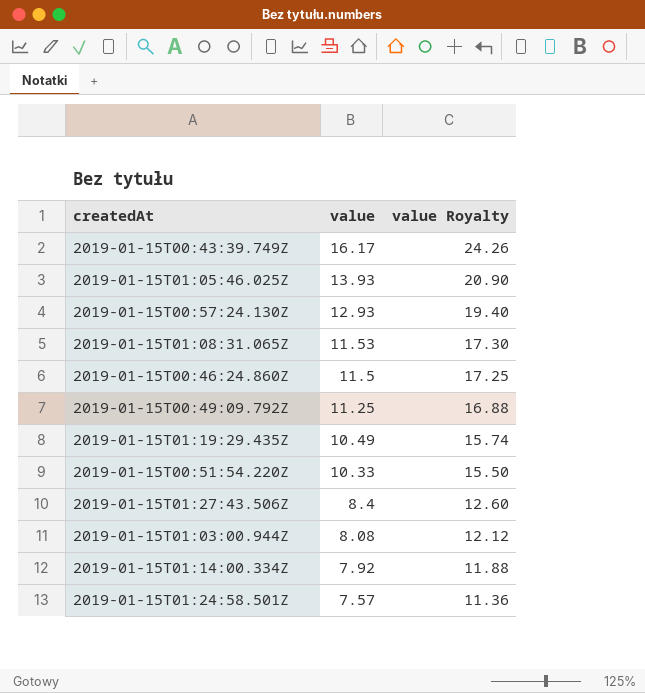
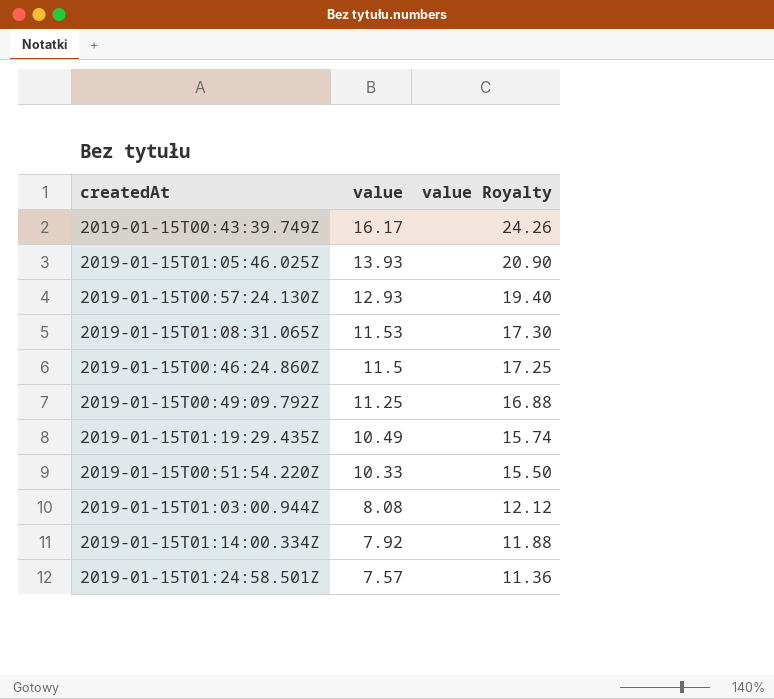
row 2019-01-15T01:27:43.506Z: 8.4 | 12.60 -> none

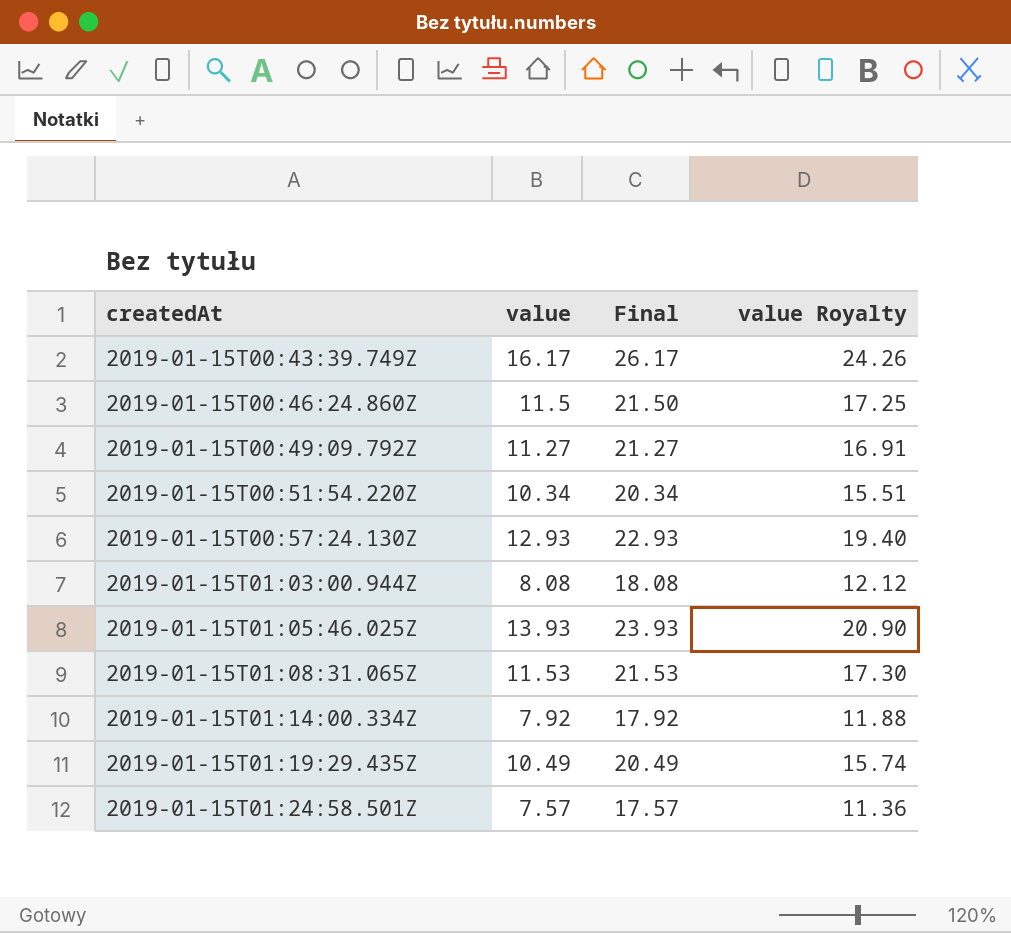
row order: value descending -> createdAt ascending
column Final | formula: none -> [value] + 10
2019-01-15T00:49:09.792Z | value: 11.25 -> 11.27
2019-01-15T00:49:09.792Z | value Royalty: 16.88 -> 16.91
2019-01-15T00:51:54.220Z | value: 10.33 -> 10.34
2019-01-15T00:51:54.220Z | value Royalty: 15.50 -> 15.51

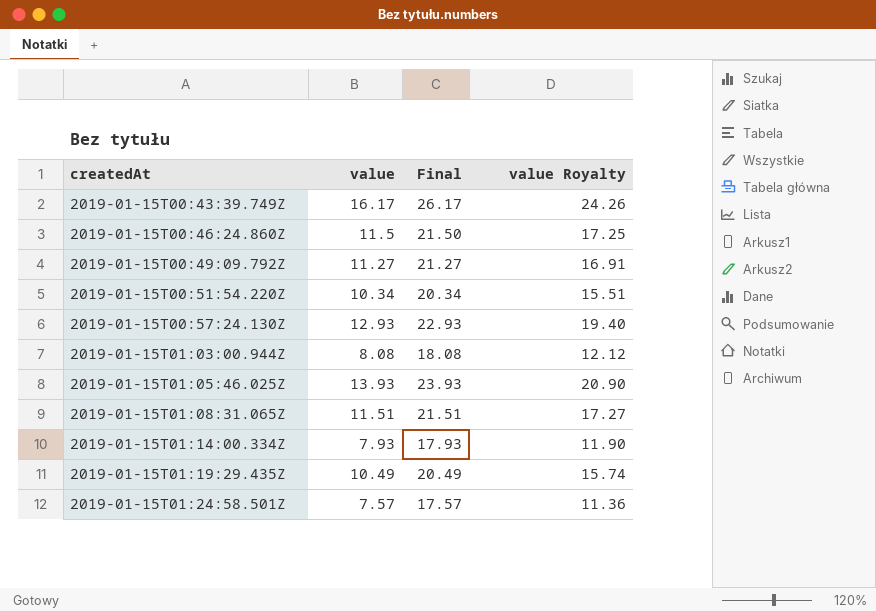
2019-01-15T01:08:31.065Z | value: 11.53 -> 11.51
2019-01-15T01:08:31.065Z | Final: 21.53 -> 21.51
2019-01-15T01:08:31.065Z | value Royalty: 17.30 -> 17.27
2019-01-15T01:14:00.334Z | value: 7.92 -> 7.93
2019-01-15T01:14:00.334Z | Final: 17.92 -> 17.93
2019-01-15T01:14:00.334Z | value Royalty: 11.88 -> 11.90

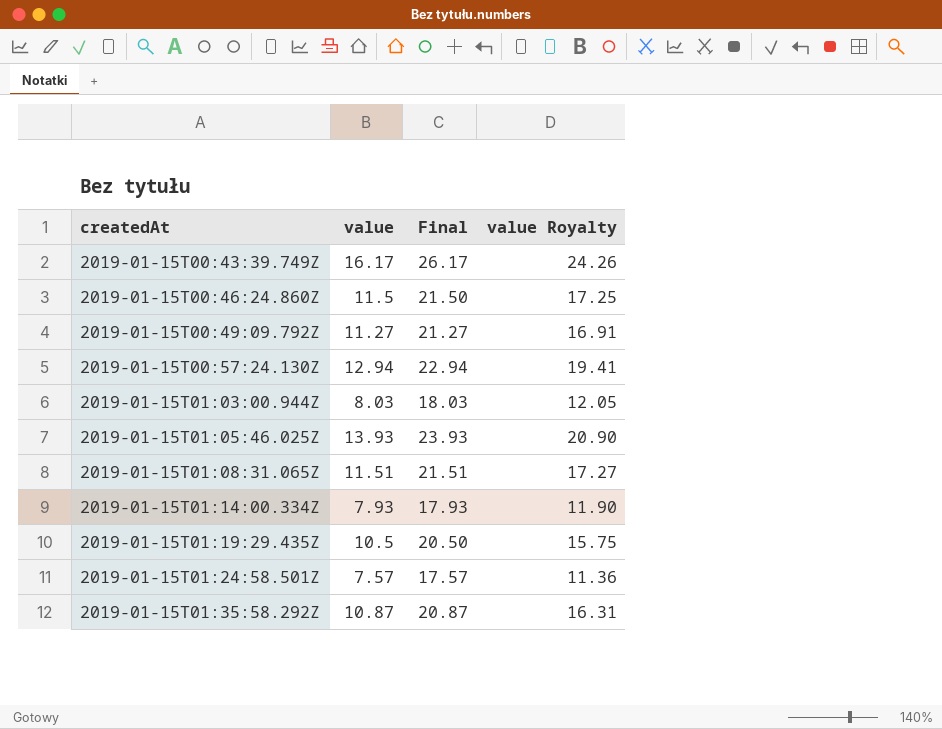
row 2019-01-15T00:51:54.220Z: 10.34 | 20.34 | 15.51 -> none
2019-01-15T00:57:24.130Z | value: 12.93 -> 12.94
2019-01-15T00:57:24.130Z | Final: 22.93 -> 22.94
2019-01-15T00:57:24.130Z | value Royalty: 19.40 -> 19.41
2019-01-15T01:03:00.944Z | value: 8.08 -> 8.03
2019-01-15T01:03:00.944Z | Final: 18.08 -> 18.03
2019-01-15T01:03:00.944Z | value Royalty: 12.12 -> 12.05
2019-01-15T01:19:29.435Z | value: 10.49 -> 10.5
2019-01-15T01:19:29.435Z | Final: 20.49 -> 20.50
2019-01-15T01:19:29.435Z | value Royalty: 15.74 -> 15.75
row 2019-01-15T01:35:58.292Z: none -> 10.87 | 20.87 | 16.31

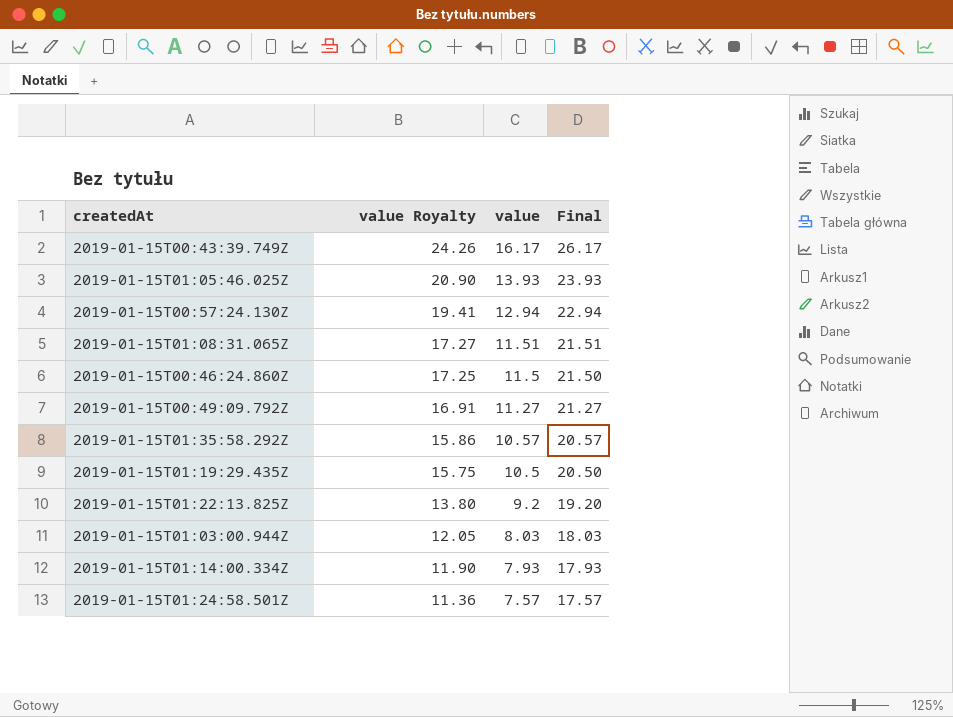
row order: createdAt ascending -> value Royalty descending
column value Royalty | position: 4 -> 2
2019-01-15T01:35:58.292Z | value Royalty: 16.31 -> 15.86
2019-01-15T01:35:58.292Z | value: 10.87 -> 10.57
2019-01-15T01:35:58.292Z | Final: 20.87 -> 20.57
row 2019-01-15T01:22:13.825Z: none -> 13.80 | 9.2 | 19.20

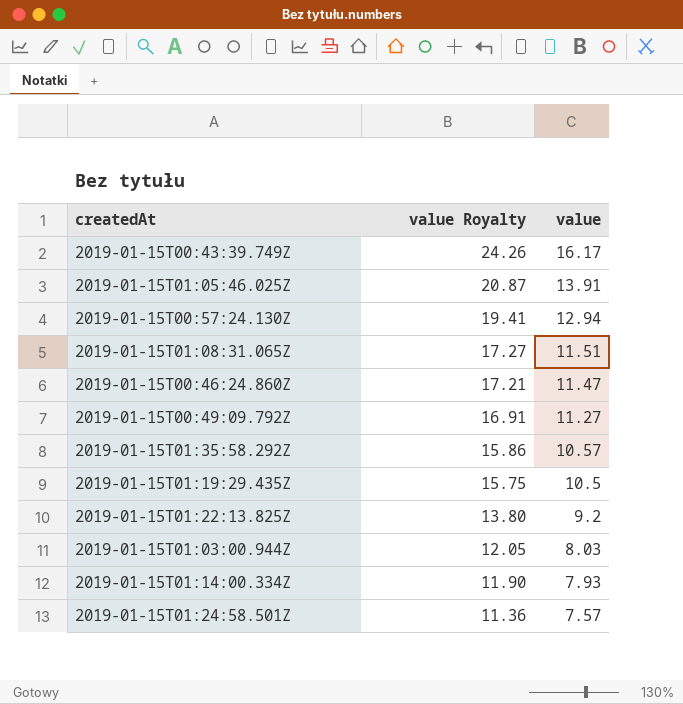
column Final | formula: [value] + 10 -> none
2019-01-15T01:05:46.025Z | value Royalty: 20.90 -> 20.87
2019-01-15T01:05:46.025Z | value: 13.93 -> 13.91
2019-01-15T00:46:24.860Z | value Royalty: 17.25 -> 17.21
2019-01-15T00:46:24.860Z | value: 11.5 -> 11.47

